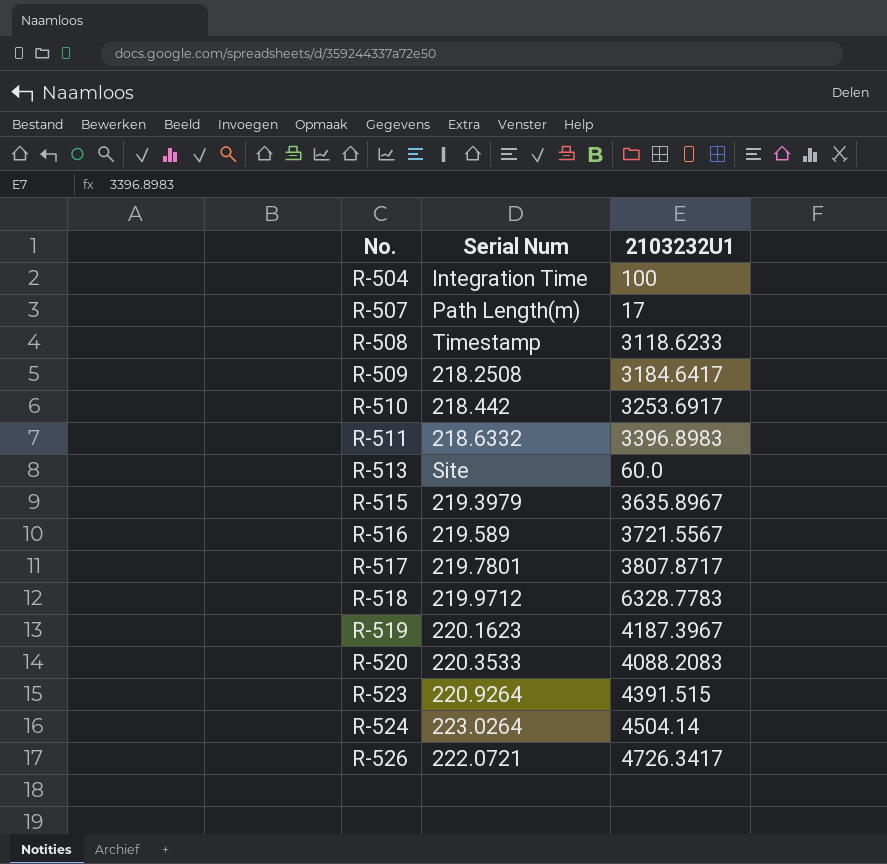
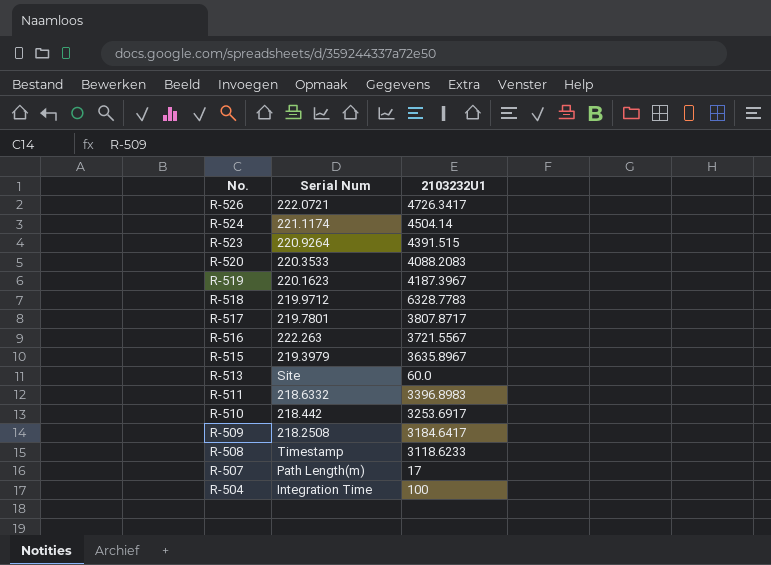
row order: No. ascending -> No. descending
R-524 | Serial Num: 223.0264 -> 221.1174
R-516 | Serial Num: 219.589 -> 222.263

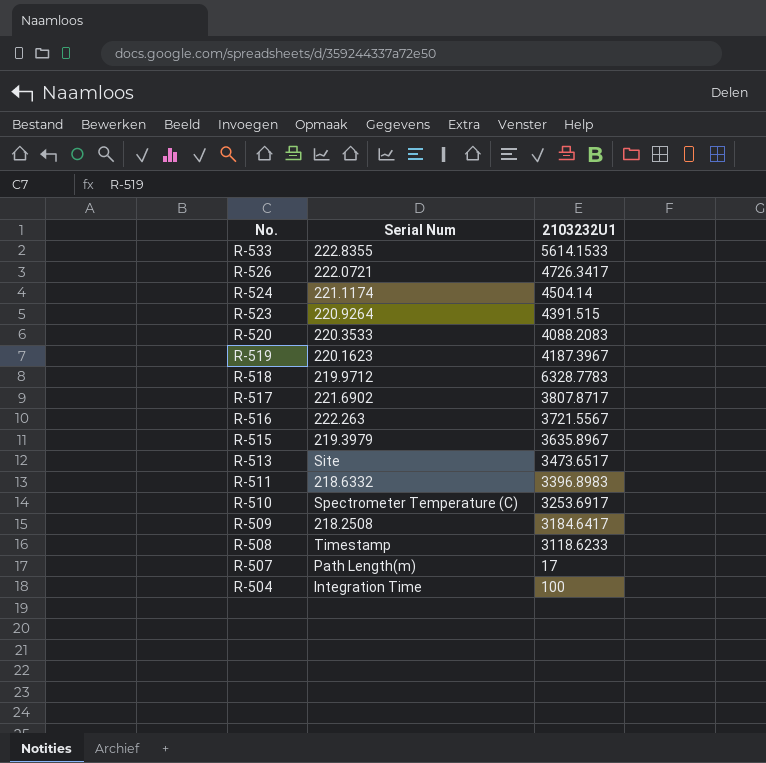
row R-533: none -> 222.8355 | 5614.1533
R-517 | Serial Num: 219.7801 -> 221.6902
R-513 | 2103232U1: 60.0 -> 3473.6517
R-510 | Serial Num: 218.442 -> Spectrometer Temperature (C)

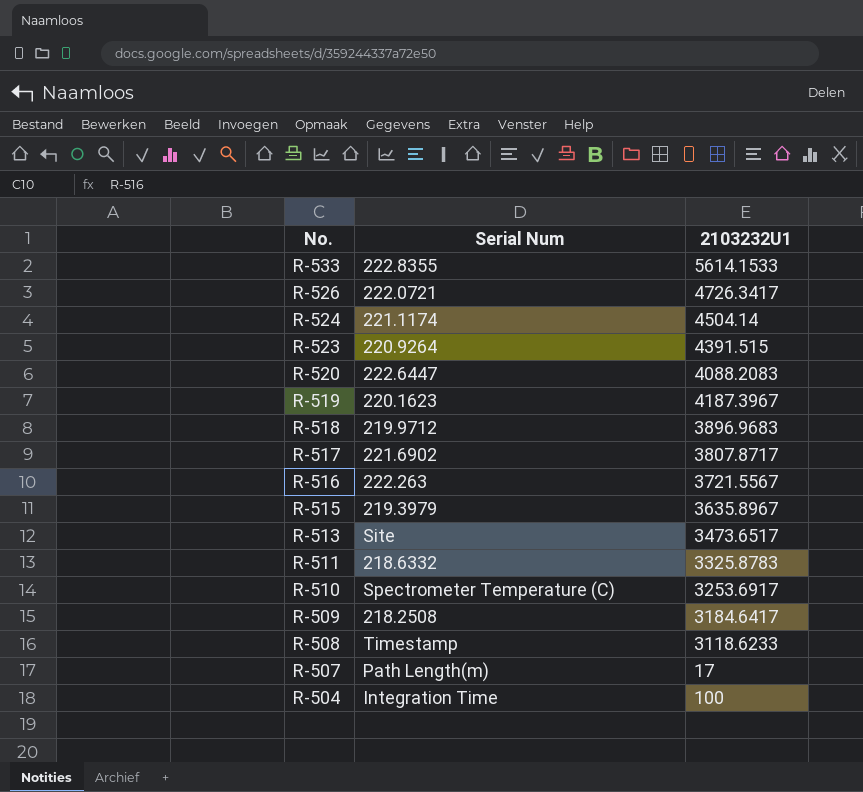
R-520 | Serial Num: 220.3533 -> 222.6447
R-518 | 2103232U1: 6328.7783 -> 3896.9683
R-511 | 2103232U1: 3396.8983 -> 3325.8783

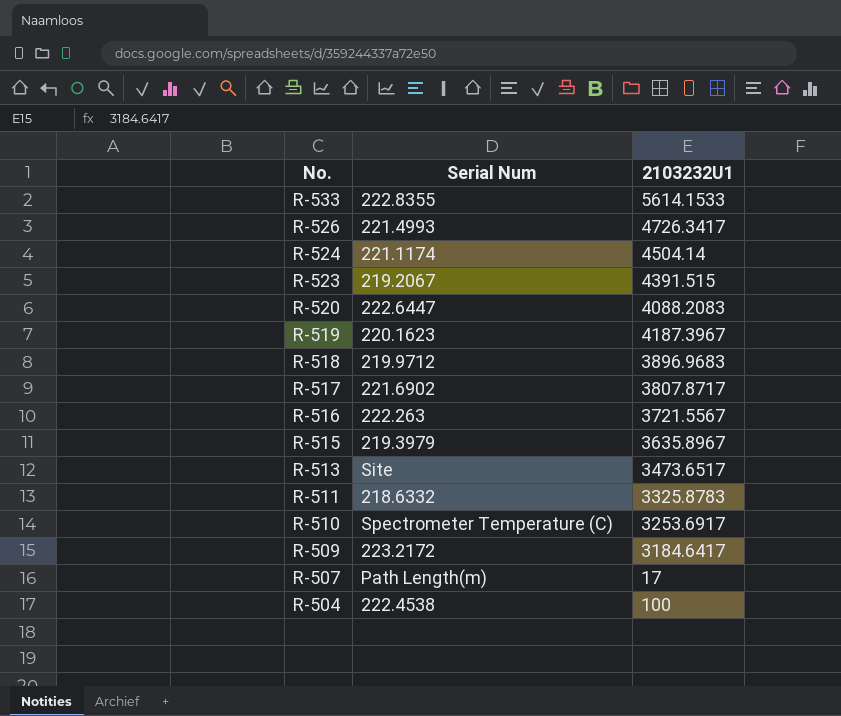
row R-508: Timestamp | 3118.6233 -> none
R-526 | Serial Num: 222.0721 -> 221.4993
R-523 | Serial Num: 220.9264 -> 219.2067
R-509 | Serial Num: 218.2508 -> 223.2172
R-504 | Serial Num: Integration Time -> 222.4538

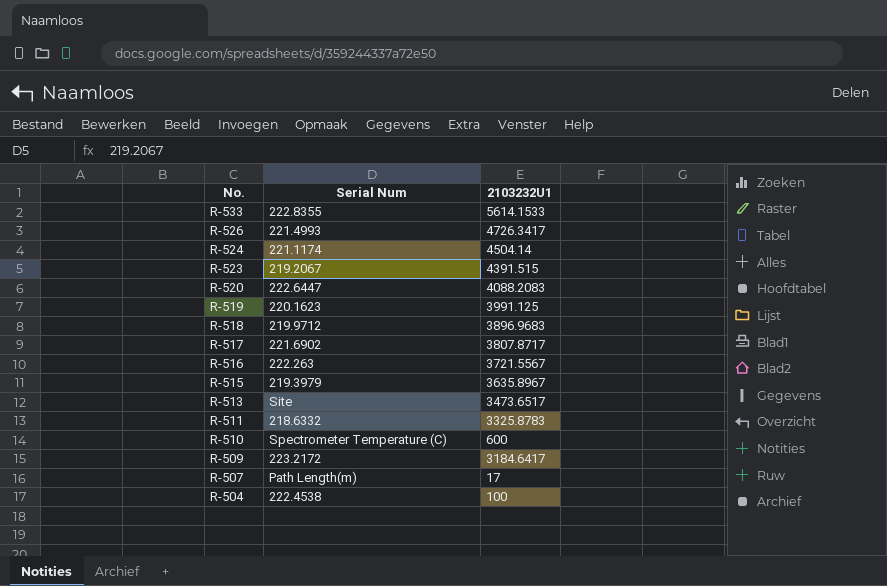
R-519 | 2103232U1: 4187.3967 -> 3991.125
R-510 | 2103232U1: 3253.6917 -> 600

